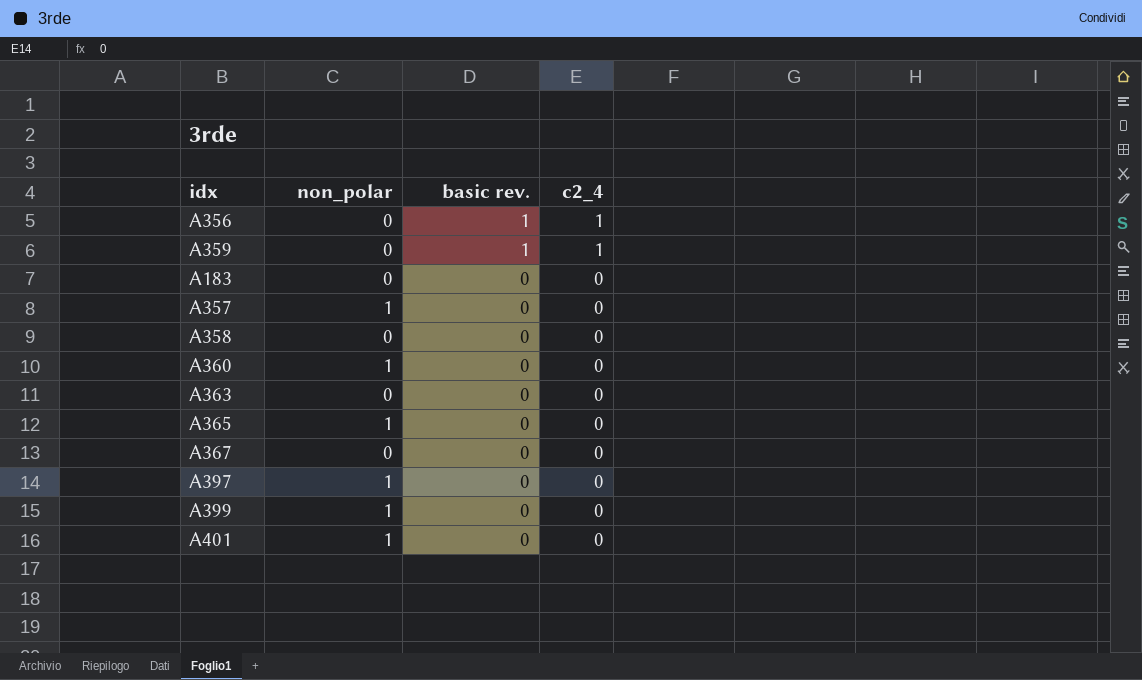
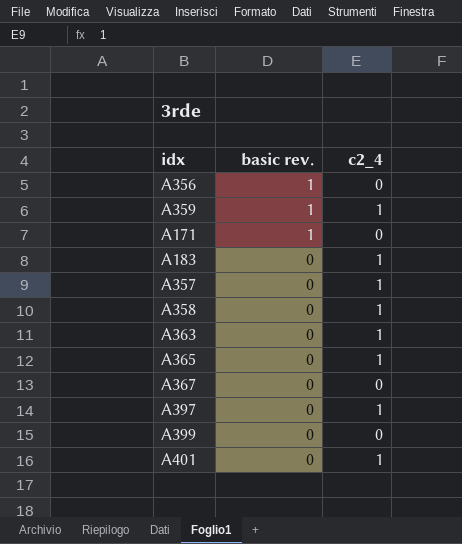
column non_polar | position: 2 -> none
row A360: 1 | 0 | 0 -> none
A356 | c2_4: 1 -> 0
row A171: none -> 1 | 0
A183 | c2_4: 0 -> 1
A357 | c2_4: 0 -> 1
A358 | c2_4: 0 -> 1
A363 | c2_4: 0 -> 1
A365 | c2_4: 0 -> 1
A397 | c2_4: 0 -> 1
A401 | c2_4: 0 -> 1

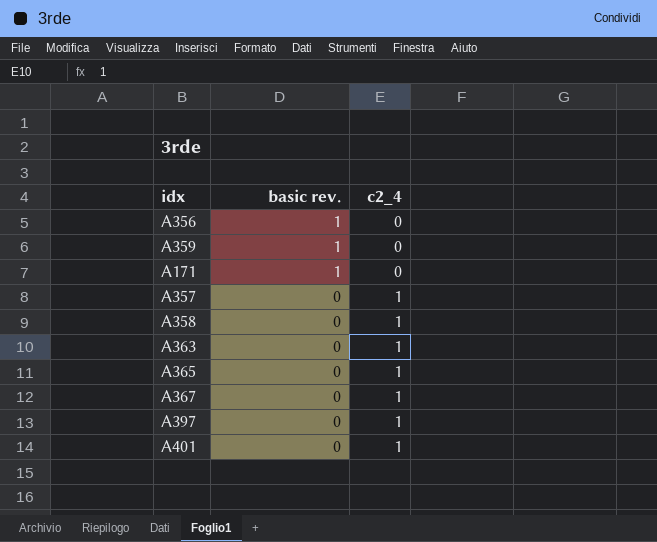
row A183: 0 | 1 -> none
row A399: 0 | 0 -> none
A359 | c2_4: 1 -> 0
A367 | c2_4: 0 -> 1

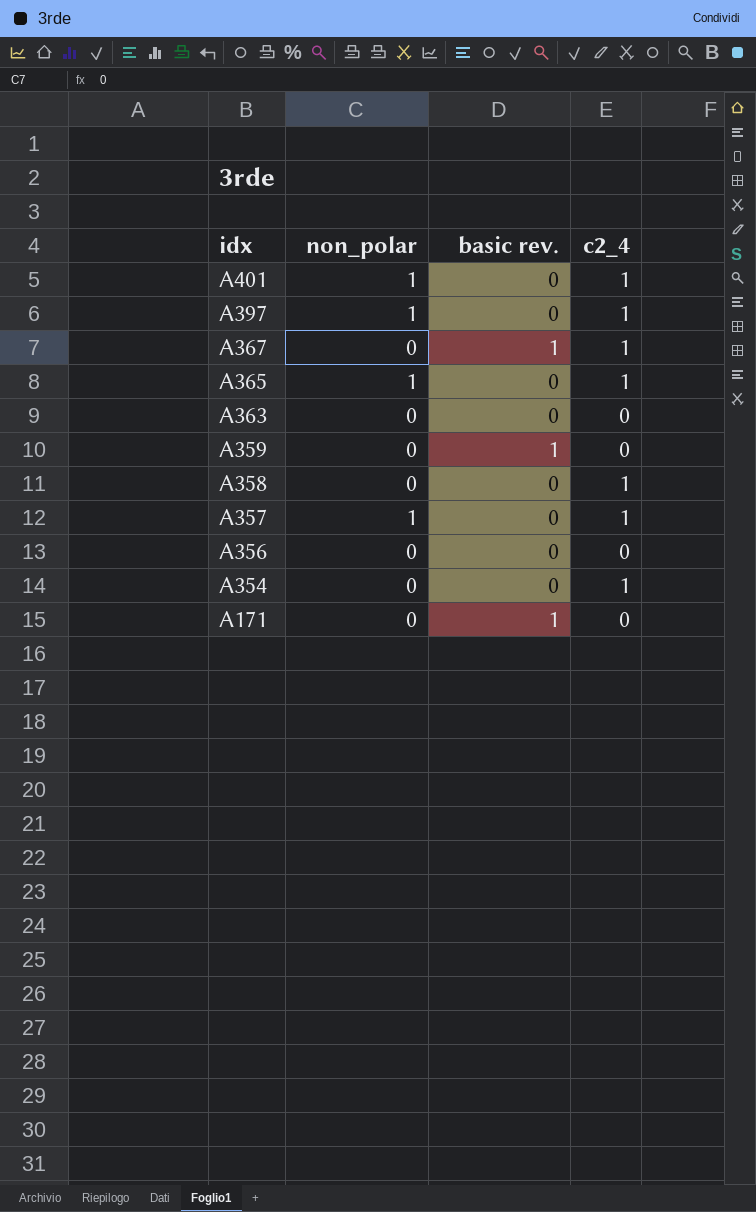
row order: basic rev. descending -> idx descending
column non_polar | position: none -> 2
A367 | basic rev.: 0 -> 1
A363 | c2_4: 1 -> 0
A356 | basic rev.: 1 -> 0
row A354: none -> 0 | 0 | 1

